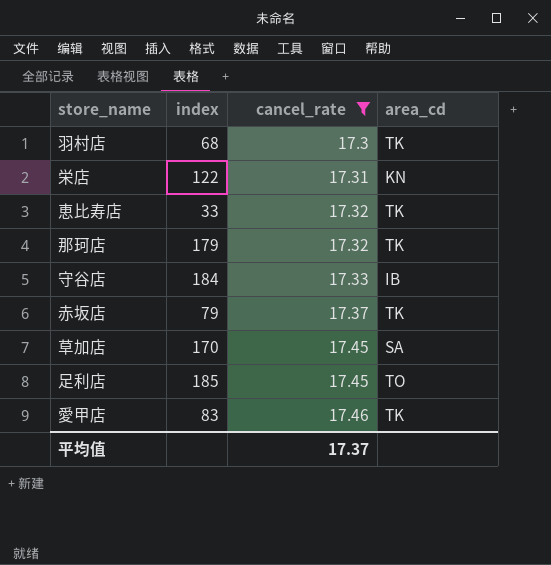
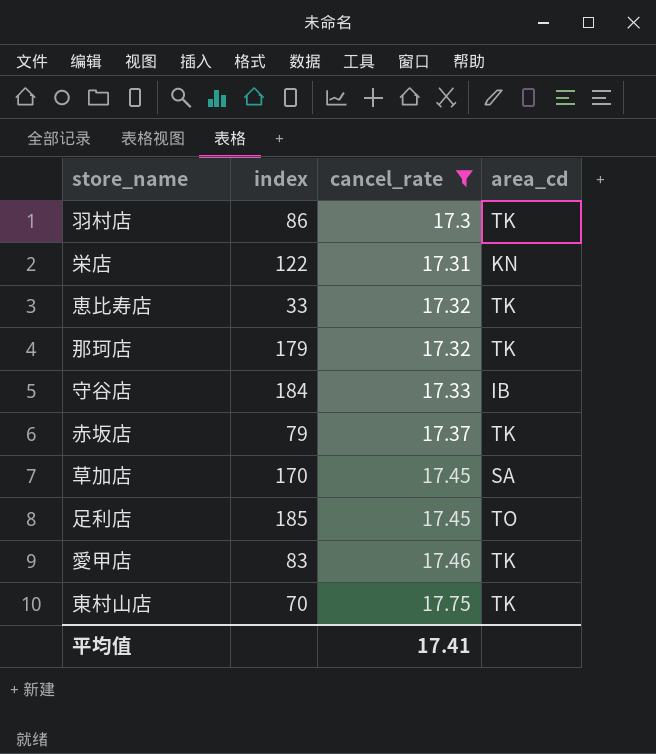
羽村店 | index: 68 -> 86
row 東村山店: none -> 70 | 17.75 | TK
平均值 | cancel_rate: 17.37 -> 17.41

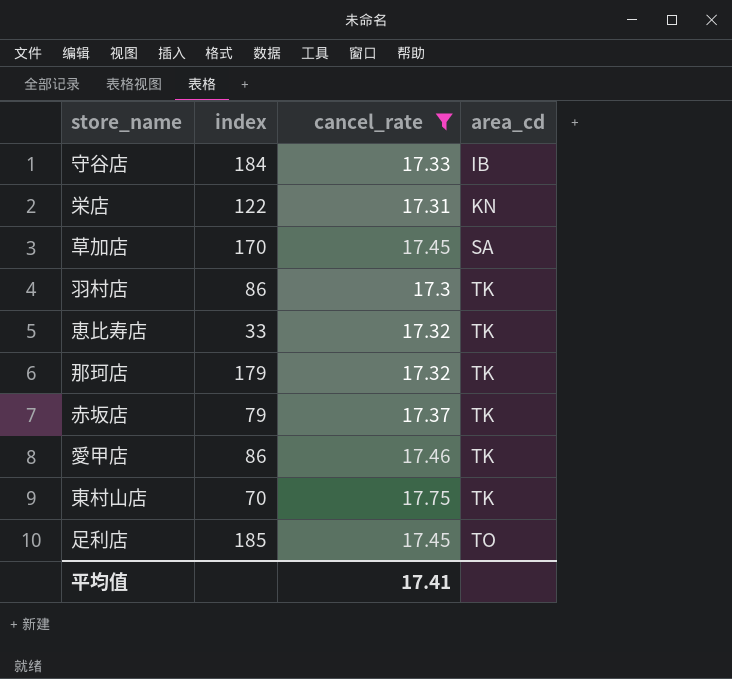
row order: cancel_rate ascending -> area_cd ascending
愛甲店 | index: 83 -> 86

